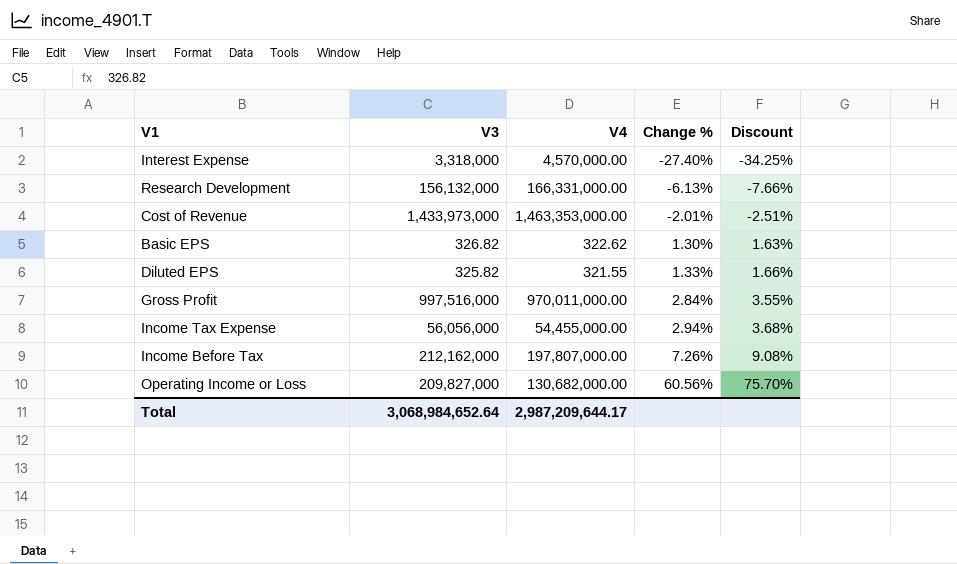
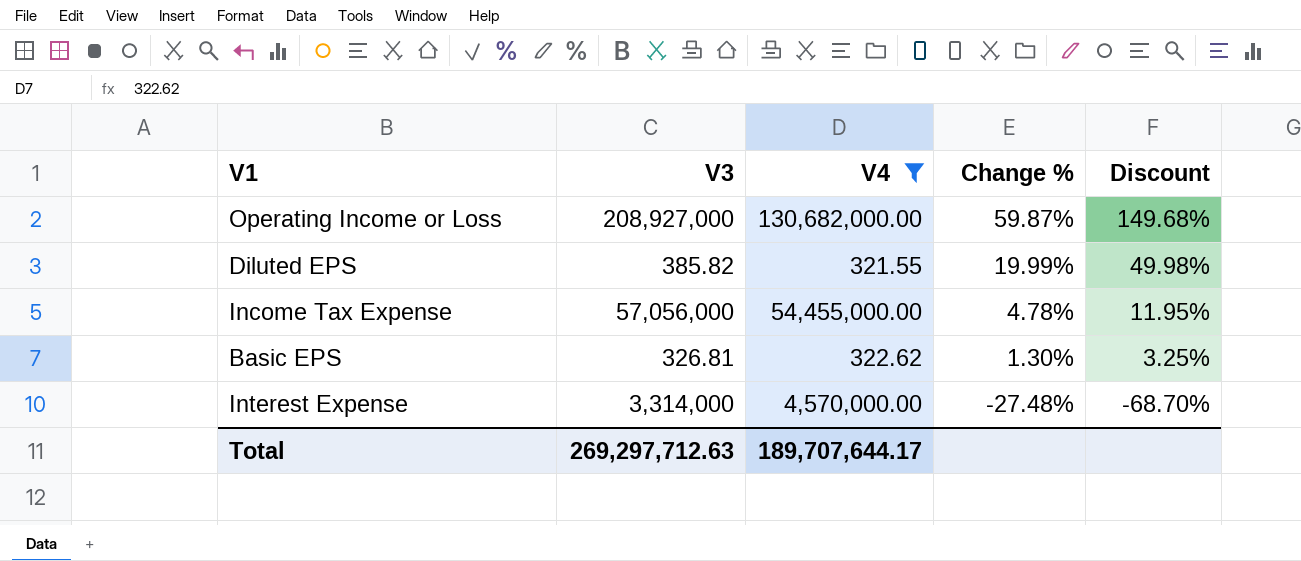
filter: none -> V4 <= 130,682,000.00
row order: Change % ascending -> Change % descending
column Discount | formula: [Change %] * 1.25 -> [Change %] * 2.5
Operating Income or Loss | V3: 209,827,000 -> 208,927,000
Operating Income or Loss | Change %: 60.56% -> 59.87%
Diluted EPS | V3: 325.82 -> 385.82
Diluted EPS | Change %: 1.33% -> 19.99%
Income Tax Expense | V3: 56,056,000 -> 57,056,000
Income Tax Expense | Change %: 2.94% -> 4.78%
Basic EPS | V3: 326.82 -> 326.81
Interest Expense | V3: 3,318,000 -> 3,314,000
Interest Expense | Change %: -27.40% -> -27.48%
Total | V3: 3,068,984,652.64 -> 269,297,712.63
Total | V4: 2,987,209,644.17 -> 189,707,644.17

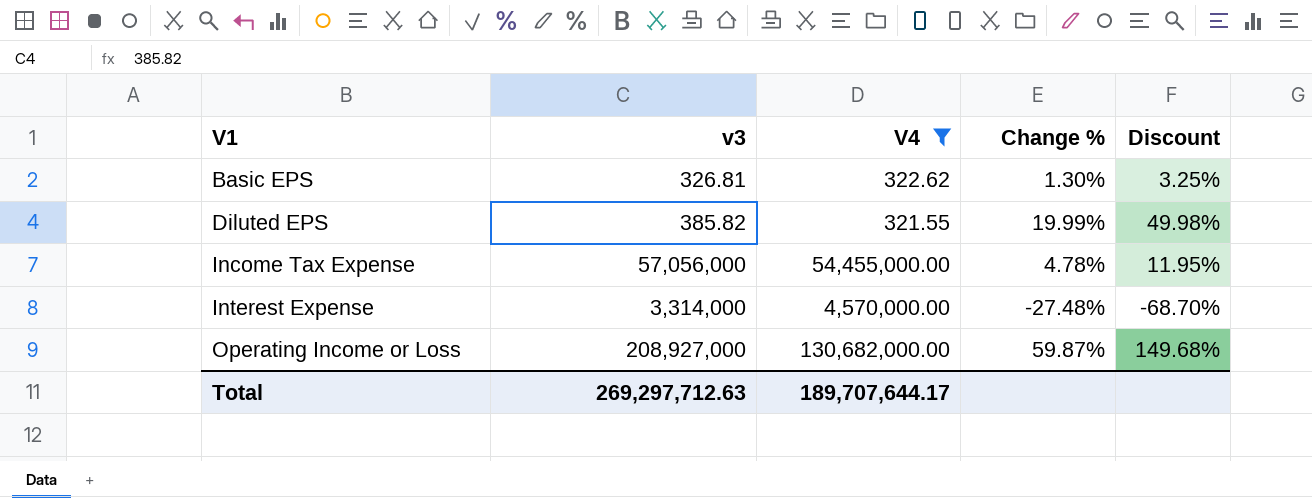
row order: Change % descending -> V1 ascending
column name: V3 -> v3

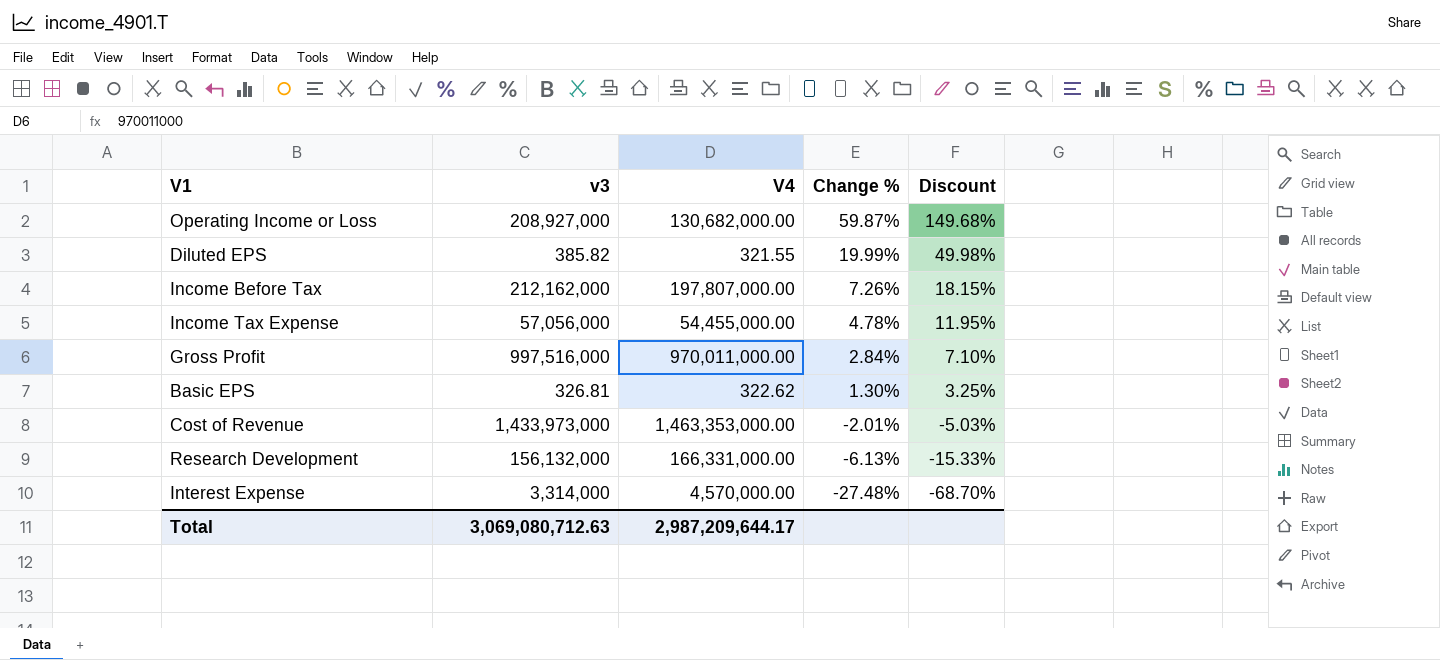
filter: V4 <= 130,682,000.00 -> none
row order: V1 ascending -> Change % descending
Total | v3: 269,297,712.63 -> 3,069,080,712.63
Total | V4: 189,707,644.17 -> 2,987,209,644.17

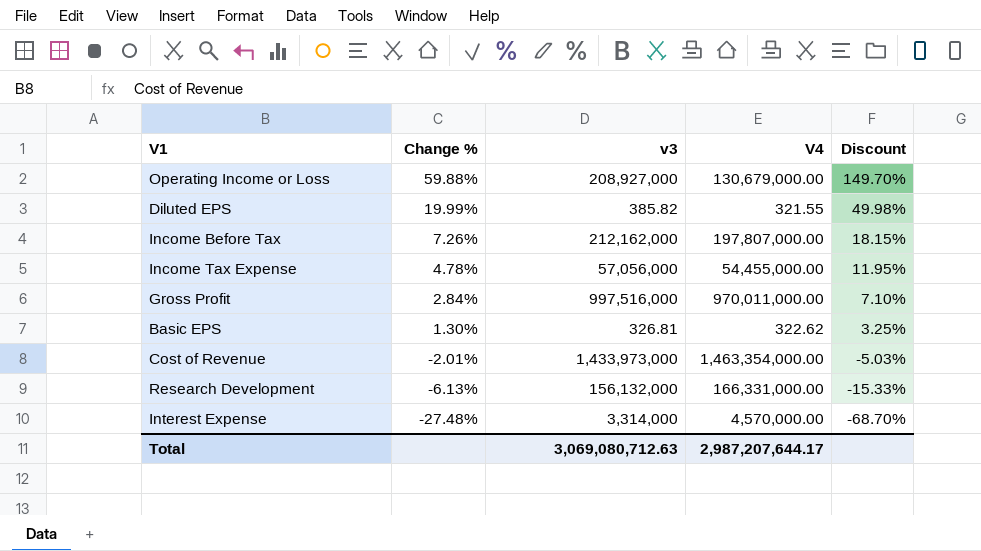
column Change % | position: 4 -> 2
Operating Income or Loss | Change %: 59.87% -> 59.88%
Operating Income or Loss | V4: 130,682,000.00 -> 130,679,000.00
Operating Income or Loss | Discount: 149.68% -> 149.70%
Cost of Revenue | V4: 1,463,353,000.00 -> 1,463,354,000.00
Total | V4: 2,987,209,644.17 -> 2,987,207,644.17

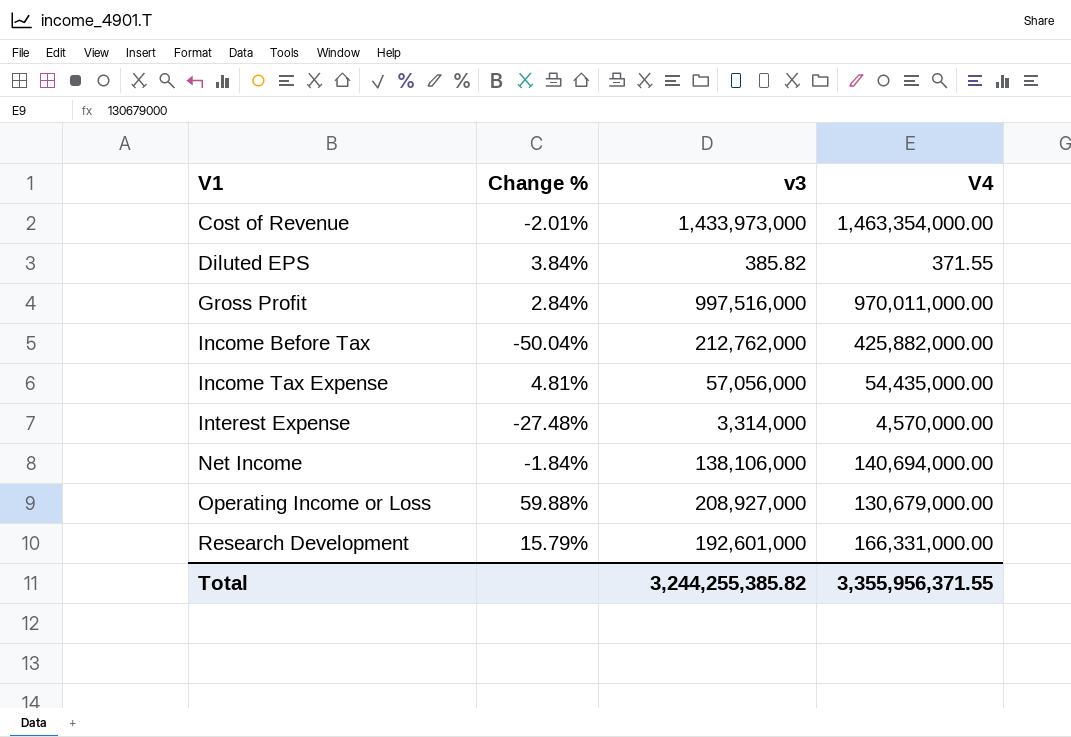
row order: Change % descending -> V1 ascending
column Discount | formula: [Change %] * 2.5 -> none
row Basic EPS: 1.30% | 326.81 | 322.62 | 3.25% -> none
Diluted EPS | Change %: 19.99% -> 3.84%
Diluted EPS | V4: 321.55 -> 371.55
Income Before Tax | Change %: 7.26% -> -50.04%
Income Before Tax | v3: 212,162,000 -> 212,762,000
Income Before Tax | V4: 197,807,000.00 -> 425,882,000.00
Income Tax Expense | Change %: 4.78% -> 4.81%
Income Tax Expense | V4: 54,455,000.00 -> 54,435,000.00
row Net Income: none -> -1.84% | 138,106,000 | 140,694,000.00
Research Development | Change %: -6.13% -> 15.79%
Research Development | v3: 156,132,000 -> 192,601,000
Total | v3: 3,069,080,712.63 -> 3,244,255,385.82
Total | V4: 2,987,207,644.17 -> 3,355,956,371.55

